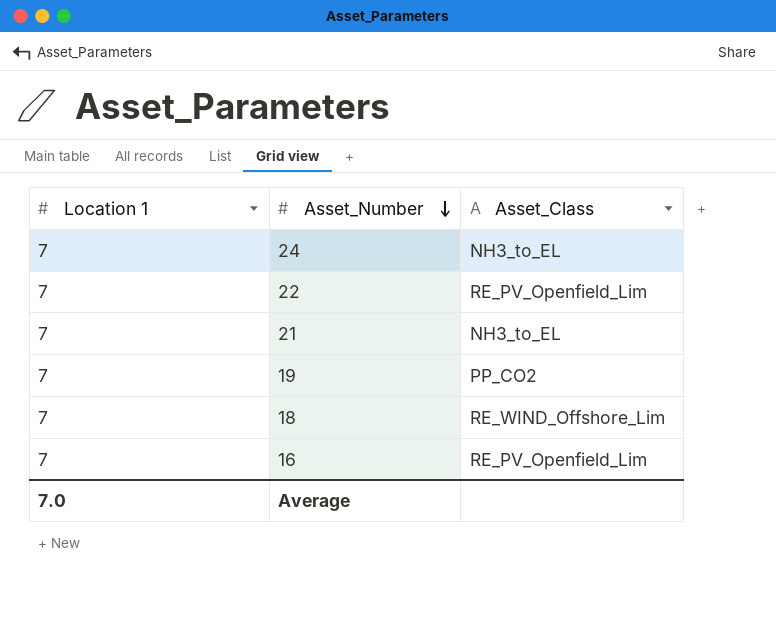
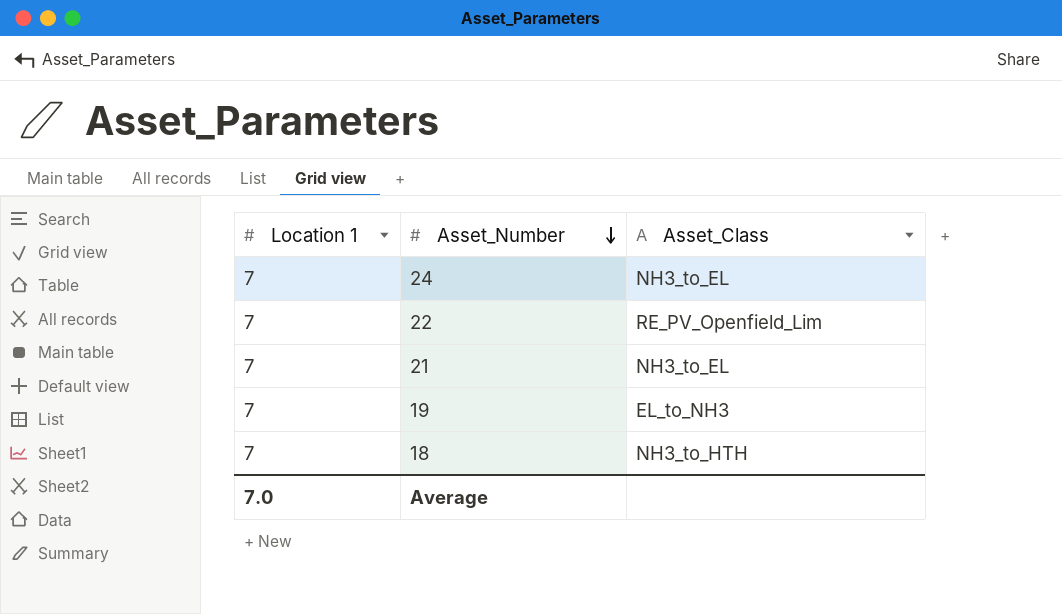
row 16: 7 | RE_PV_Openfield_Lim -> none
19 | Asset_Class: PP_CO2 -> EL_to_NH3
18 | Asset_Class: RE_WIND_Offshore_Lim -> NH3_to_HTH

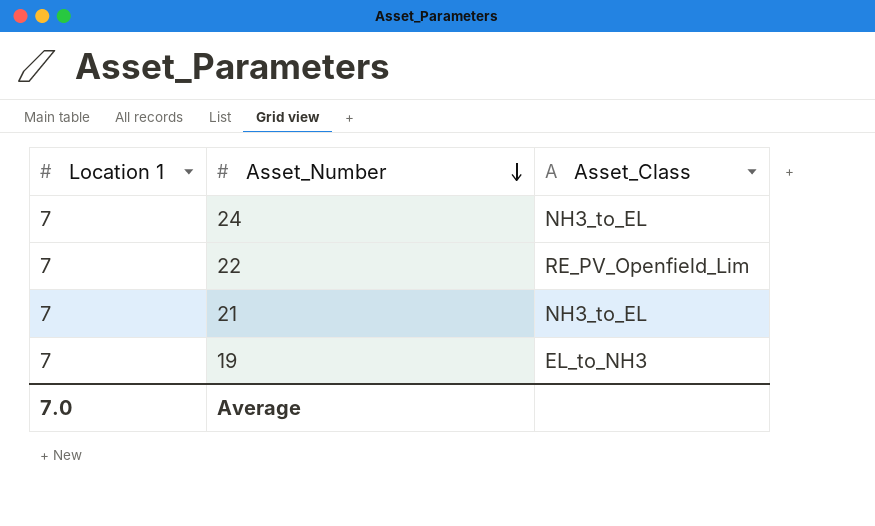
row 18: 7 | NH3_to_HTH -> none

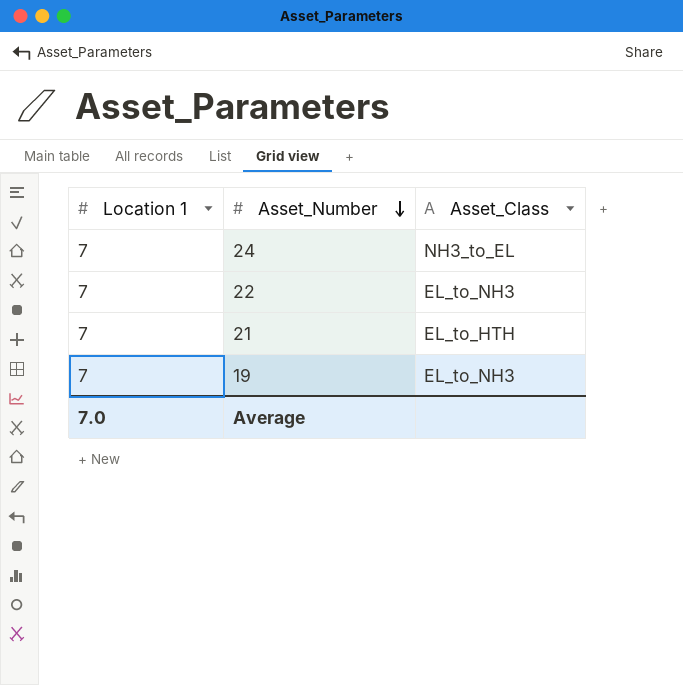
22 | Asset_Class: RE_PV_Openfield_Lim -> EL_to_NH3
21 | Asset_Class: NH3_to_EL -> EL_to_HTH

